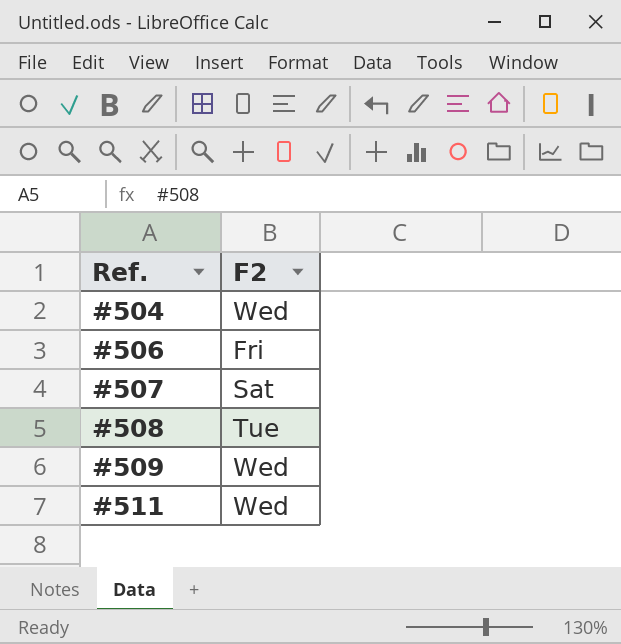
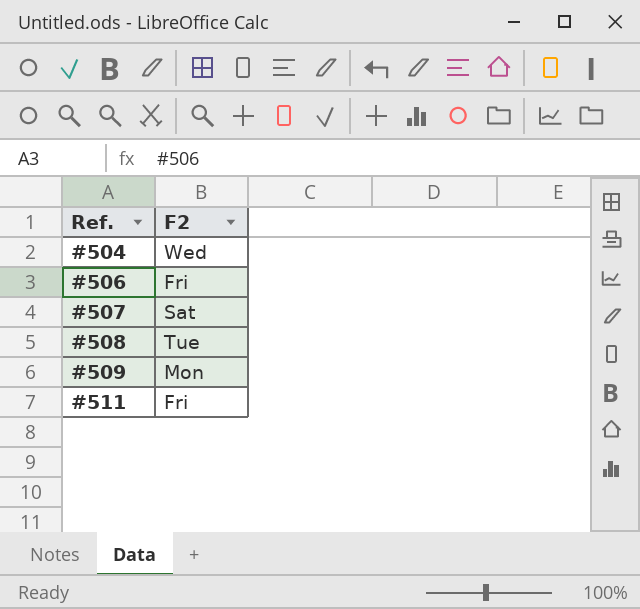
#509 | F2: Wed -> Mon
#511 | F2: Wed -> Fri

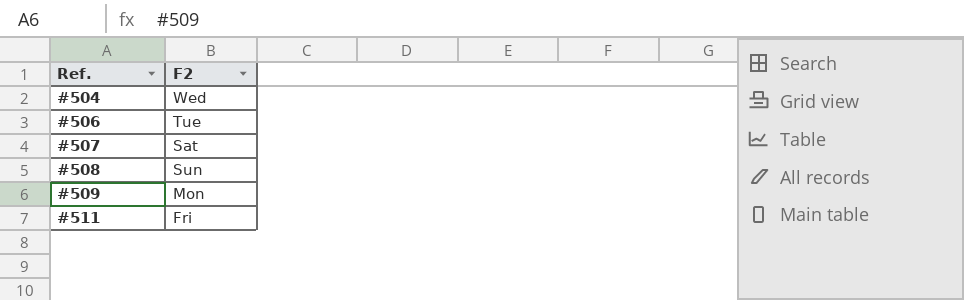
#506 | F2: Fri -> Tue
#508 | F2: Tue -> Sun

